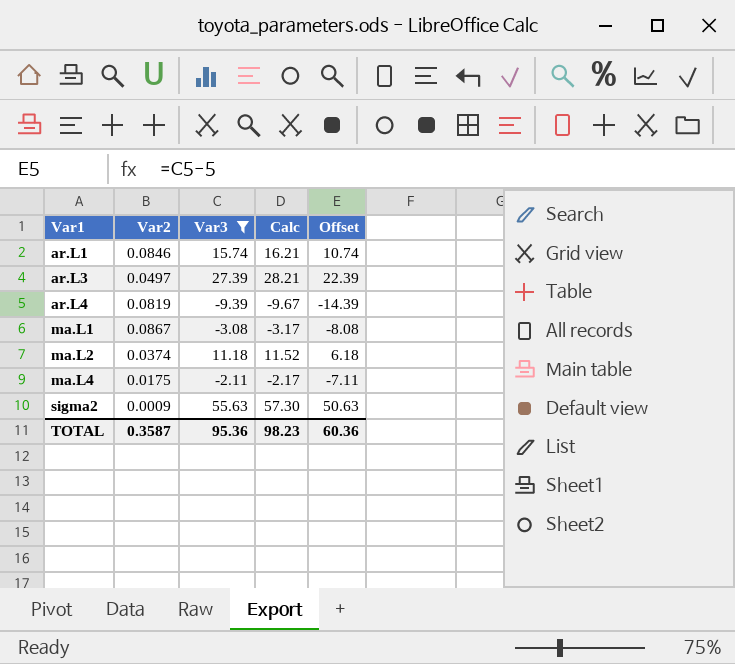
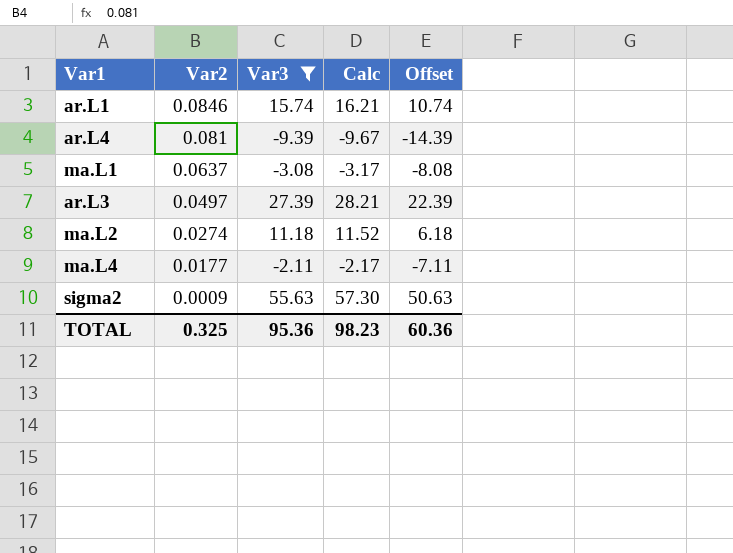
row order: Var1 ascending -> Var2 descending
ar.L4 | Var2: 0.0819 -> 0.081
ma.L1 | Var2: 0.0867 -> 0.0637
ma.L2 | Var2: 0.0374 -> 0.0274
ma.L4 | Var2: 0.0175 -> 0.0177
TOTAL | Var2: 0.3587 -> 0.325

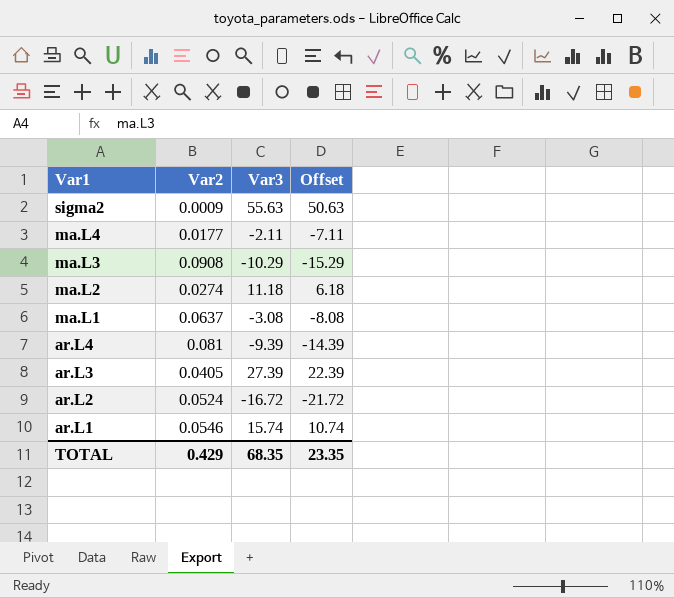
filter: Var3 >= -9.39 -> none
row order: Var2 descending -> Var1 descending
column Calc | formula: [Var3] * 1.03 -> none
ar.L3 | Var2: 0.0497 -> 0.0405
ar.L1 | Var2: 0.0846 -> 0.0546
TOTAL | Var2: 0.325 -> 0.429
TOTAL | Var3: 95.36 -> 68.35
TOTAL | Offset: 60.36 -> 23.35

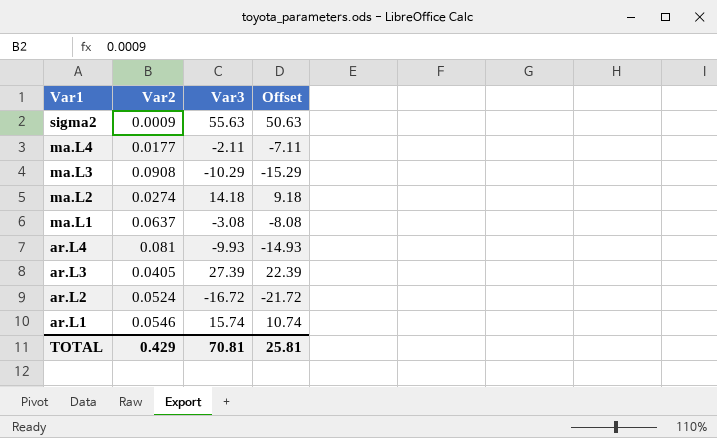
ma.L2 | Var3: 11.18 -> 14.18
ma.L2 | Offset: 6.18 -> 9.18
ar.L4 | Var3: -9.39 -> -9.93
ar.L4 | Offset: -14.39 -> -14.93
TOTAL | Var3: 68.35 -> 70.81
TOTAL | Offset: 23.35 -> 25.81

